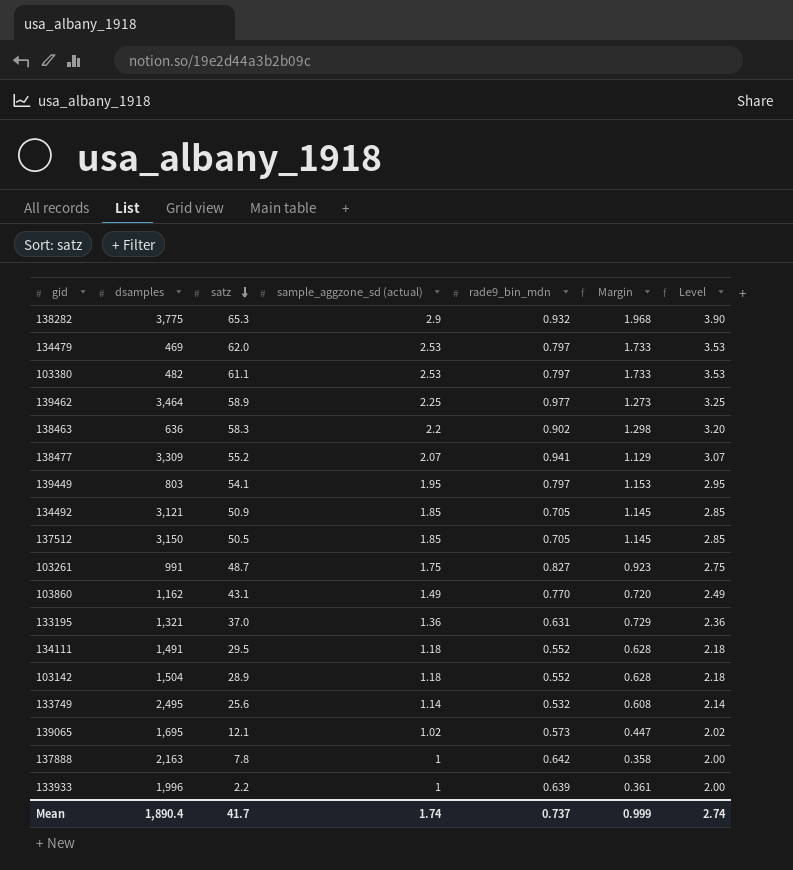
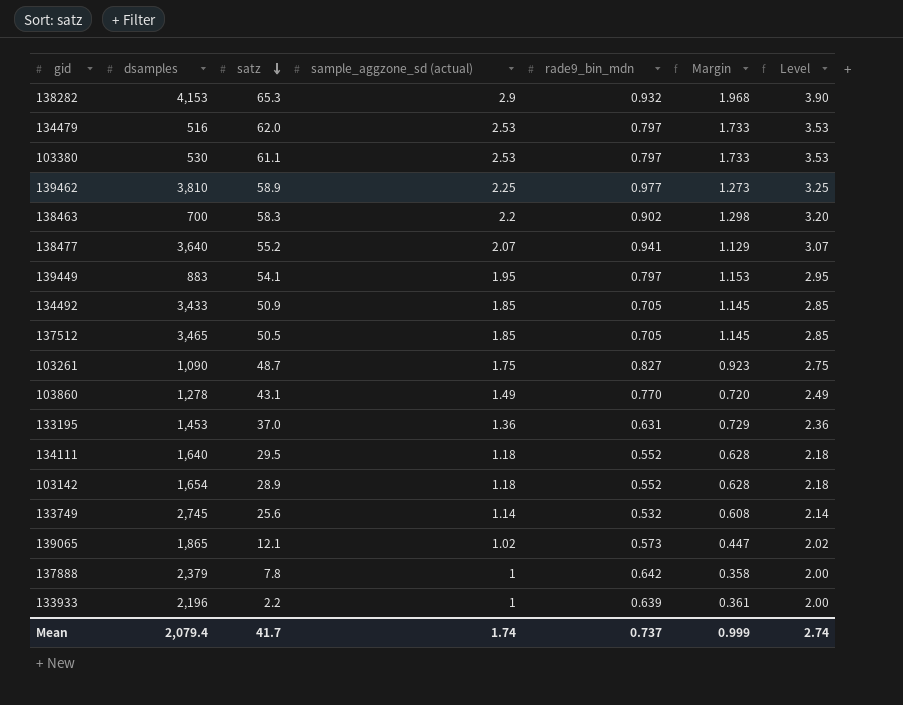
138282 | dsamples: 3,775 -> 4,153
134479 | dsamples: 469 -> 516
103380 | dsamples: 482 -> 530
139462 | dsamples: 3,464 -> 3,810
138463 | dsamples: 636 -> 700
138477 | dsamples: 3,309 -> 3,640
139449 | dsamples: 803 -> 883
134492 | dsamples: 3,121 -> 3,433
137512 | dsamples: 3,150 -> 3,465
103261 | dsamples: 991 -> 1,090
103860 | dsamples: 1,162 -> 1,278
133195 | dsamples: 1,321 -> 1,453
134111 | dsamples: 1,491 -> 1,640
103142 | dsamples: 1,504 -> 1,654
133749 | dsamples: 2,495 -> 2,745
139065 | dsamples: 1,695 -> 1,865
137888 | dsamples: 2,163 -> 2,379
133933 | dsamples: 1,996 -> 2,196
Mean | dsamples: 1,890.4 -> 2,079.4

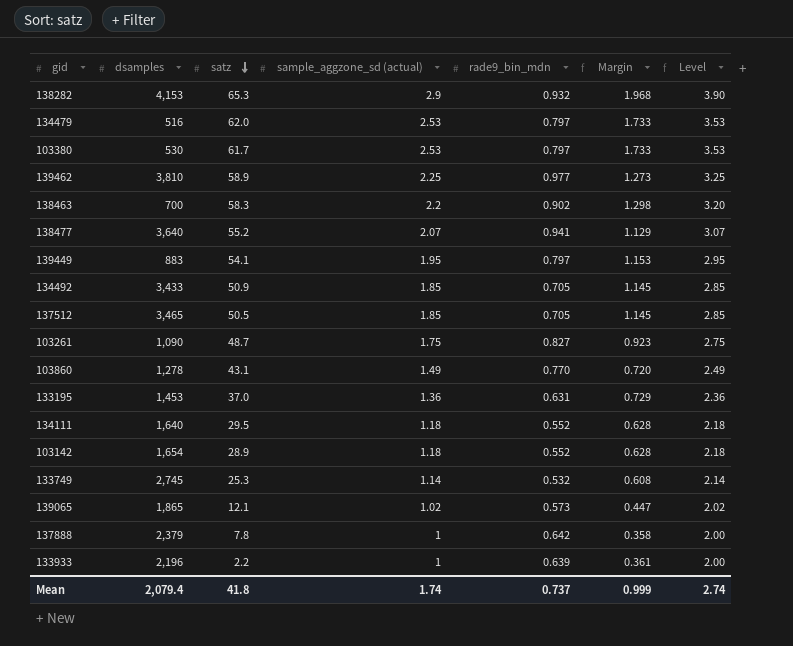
103380 | satz: 61.1 -> 61.7
133749 | satz: 25.6 -> 25.3
Mean | satz: 41.7 -> 41.8

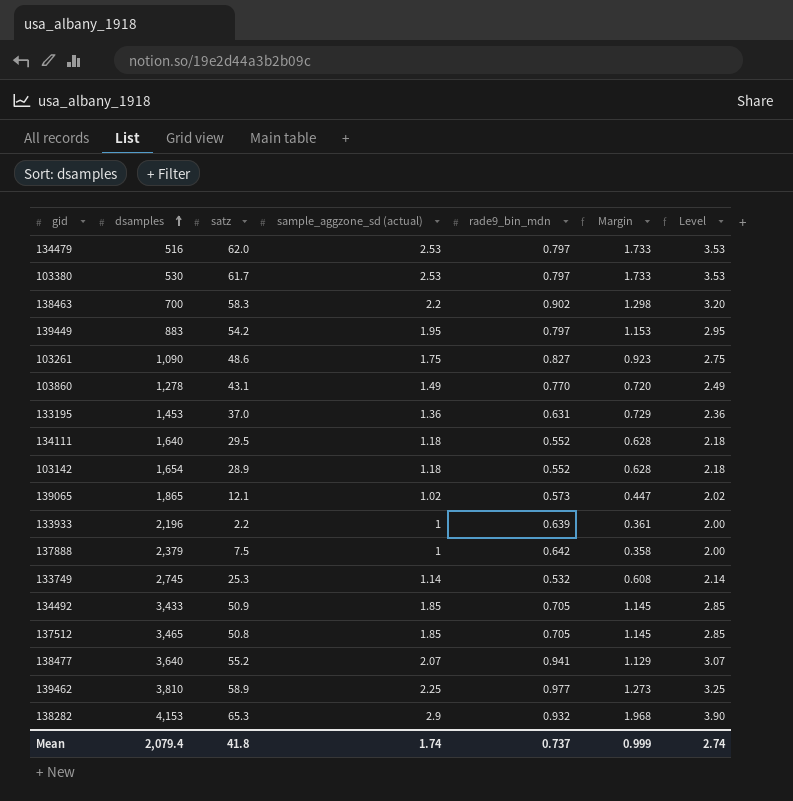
row order: satz descending -> dsamples ascending
139449 | satz: 54.1 -> 54.2
103261 | satz: 48.7 -> 48.6
137888 | satz: 7.8 -> 7.5
137512 | satz: 50.5 -> 50.8

